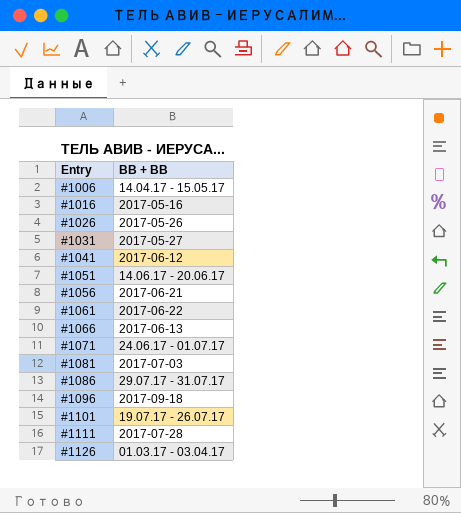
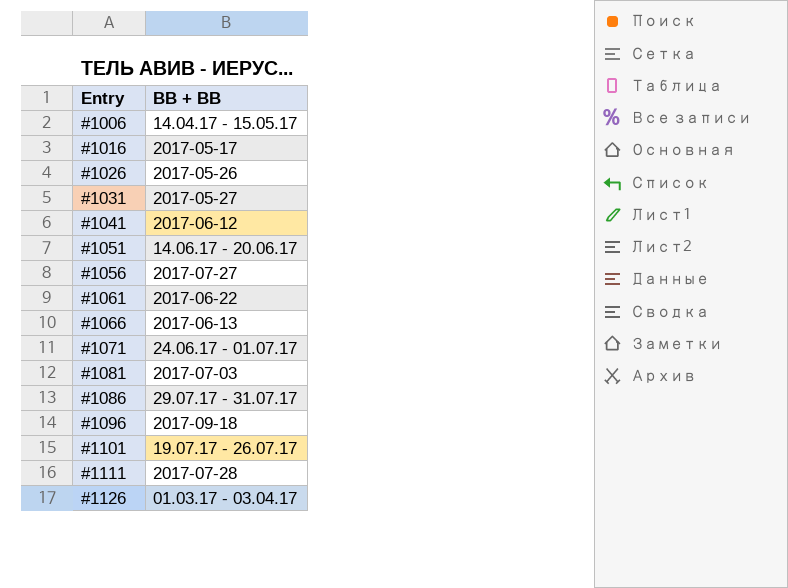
#1016 | BB + BB: 2017-05-16 -> 2017-05-17
#1056 | BB + BB: 2017-06-21 -> 2017-07-27

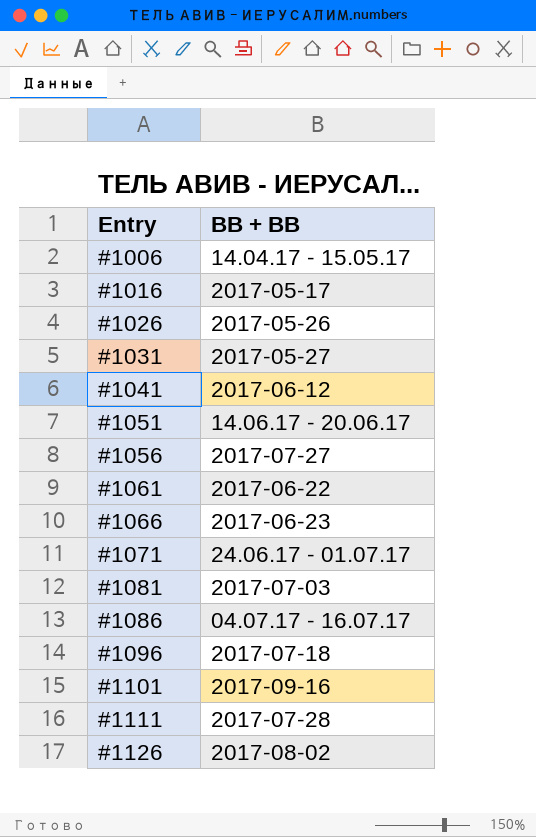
#1066 | BB + BB: 2017-06-13 -> 2017-06-23
#1086 | BB + BB: 29.07.17 - 31.07.17 -> 04.07.17 - 16.07.17
#1096 | BB + BB: 2017-09-18 -> 2017-07-18
#1101 | BB + BB: 19.07.17 - 26.07.17 -> 2017-09-16
#1126 | BB + BB: 01.03.17 - 03.04.17 -> 2017-08-02

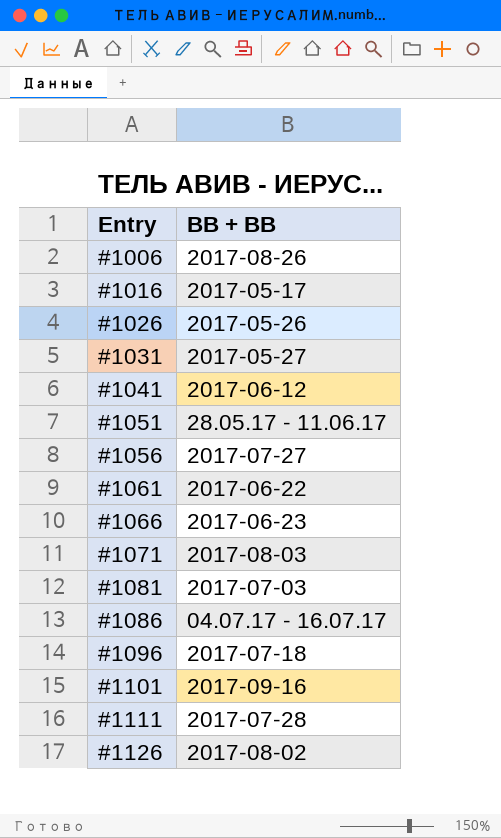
#1006 | BB + BB: 14.04.17 - 15.05.17 -> 2017-08-26
#1051 | BB + BB: 14.06.17 - 20.06.17 -> 28.05.17 - 11.06.17
#1071 | BB + BB: 24.06.17 - 01.07.17 -> 2017-08-03

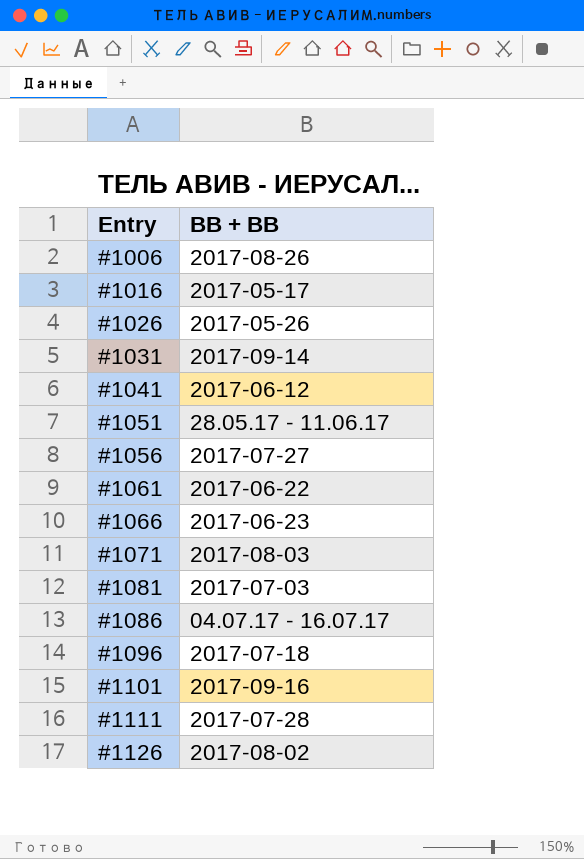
#1031 | BB + BB: 2017-05-27 -> 2017-09-14

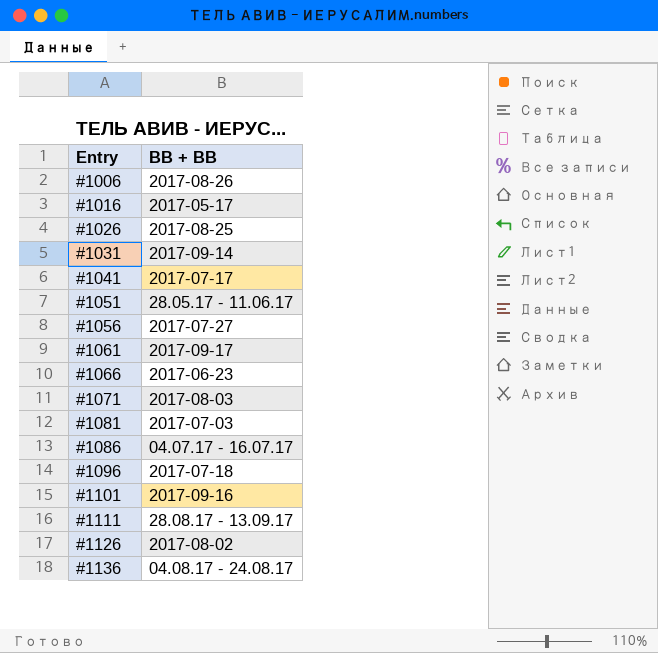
#1026 | BB + BB: 2017-05-26 -> 2017-08-25
#1041 | BB + BB: 2017-06-12 -> 2017-07-17
#1061 | BB + BB: 2017-06-22 -> 2017-09-17
#1111 | BB + BB: 2017-07-28 -> 28.08.17 - 13.09.17
row #1136: none -> 04.08.17 - 24.08.17

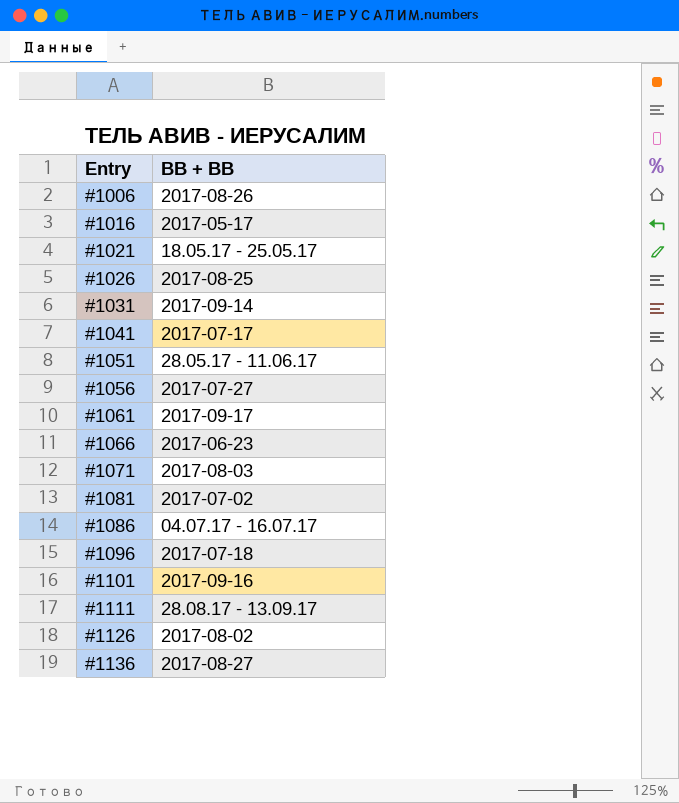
row #1021: none -> 18.05.17 - 25.05.17
#1081 | BB + BB: 2017-07-03 -> 2017-07-02
#1136 | BB + BB: 04.08.17 - 24.08.17 -> 2017-08-27

